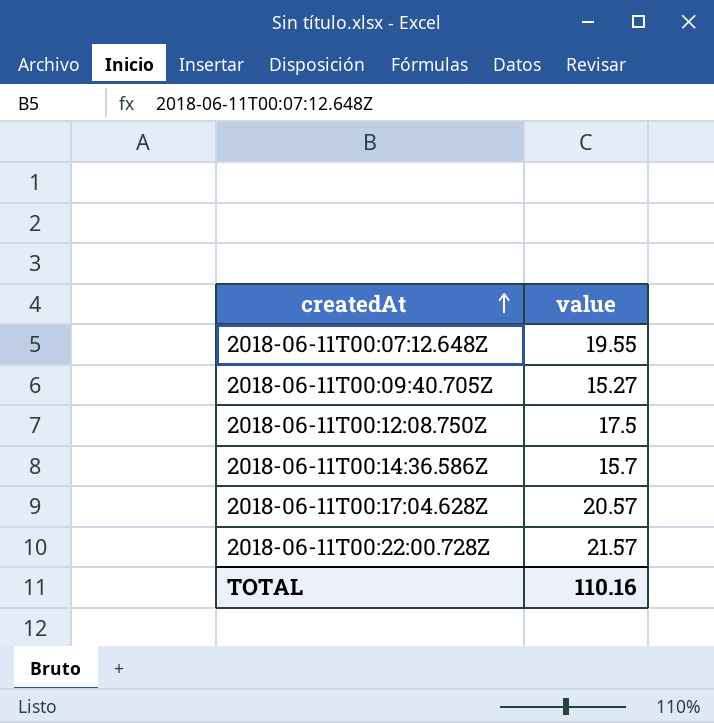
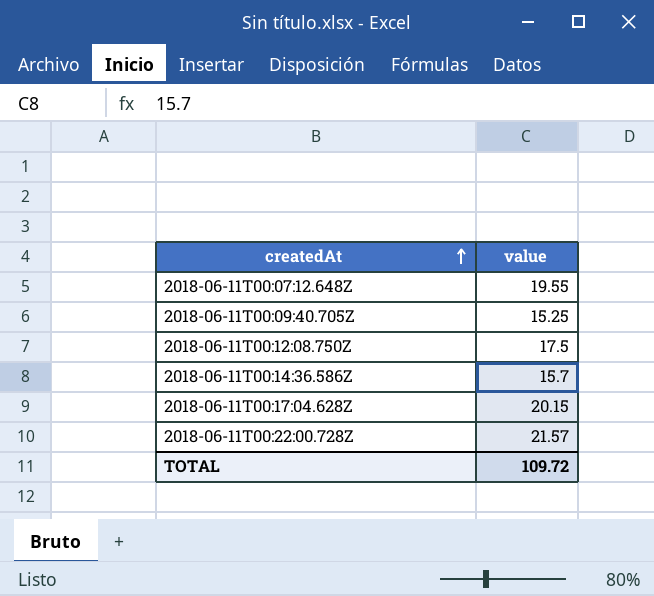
2018-06-11T00:09:40.705Z | value: 15.27 -> 15.25
2018-06-11T00:17:04.628Z | value: 20.57 -> 20.15
TOTAL | value: 110.16 -> 109.72

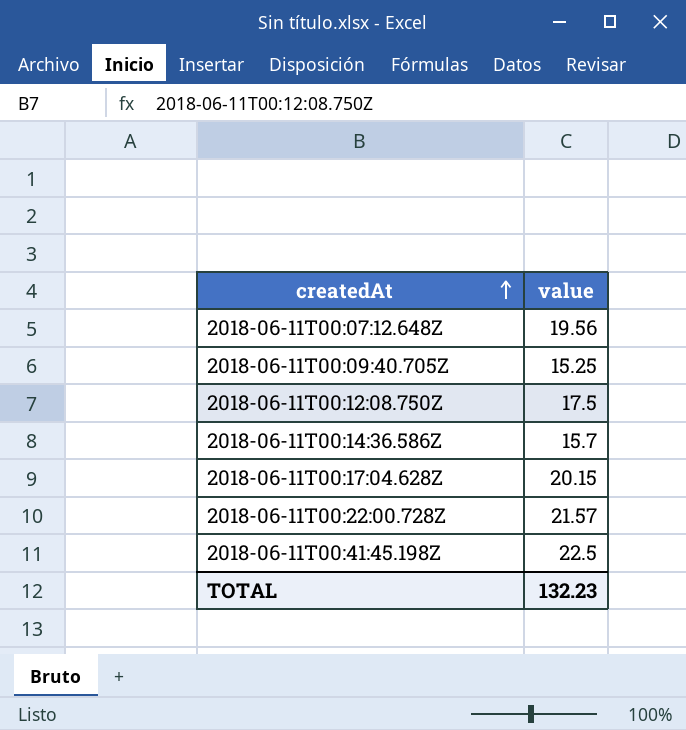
2018-06-11T00:07:12.648Z | value: 19.55 -> 19.56
row 2018-06-11T00:41:45.198Z: none -> 22.5
TOTAL | value: 109.72 -> 132.23

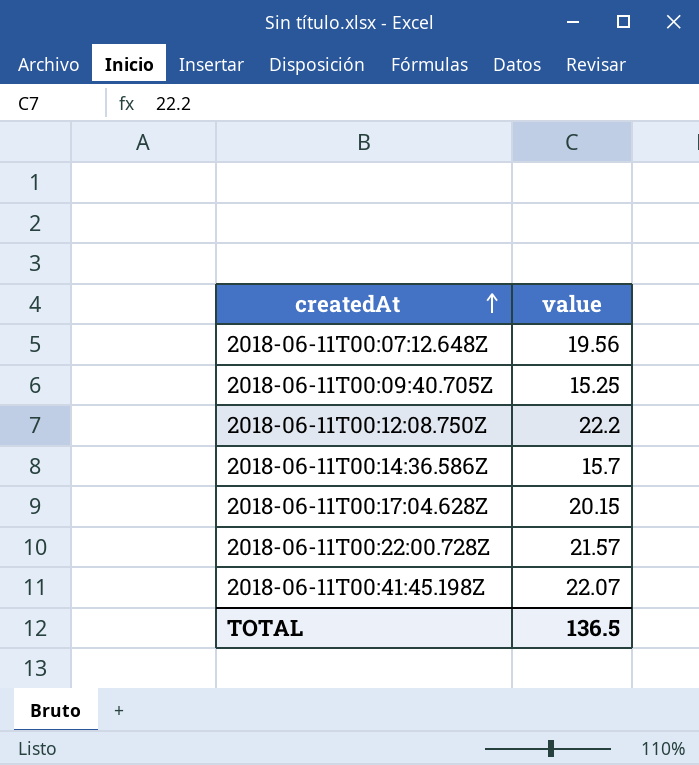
2018-06-11T00:12:08.750Z | value: 17.5 -> 22.2
2018-06-11T00:41:45.198Z | value: 22.5 -> 22.07
TOTAL | value: 132.23 -> 136.5

